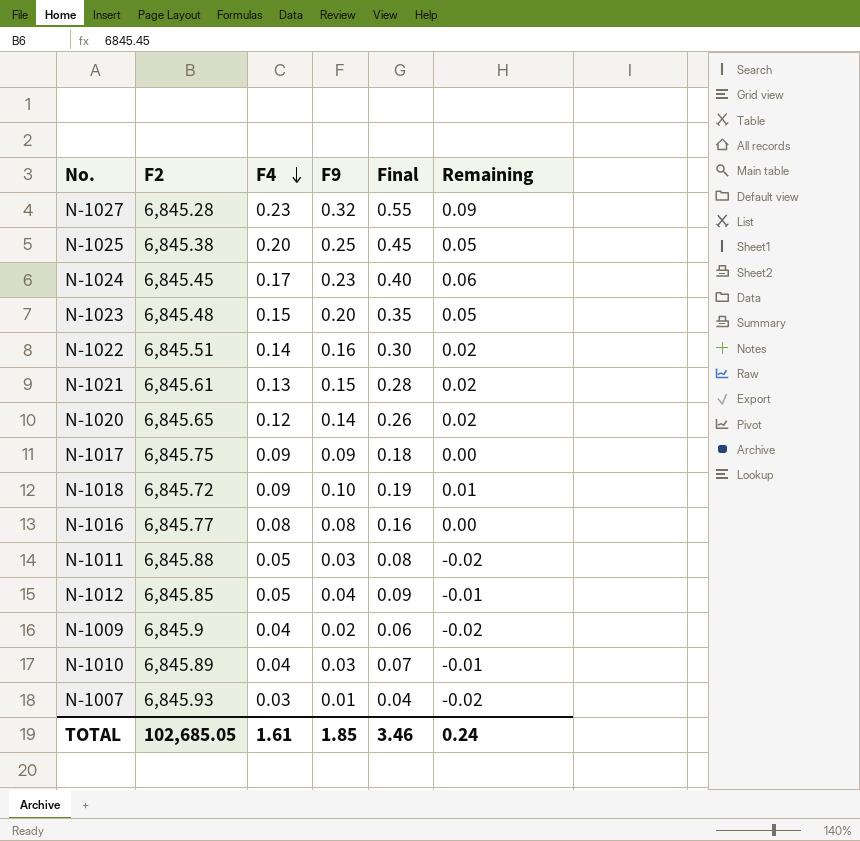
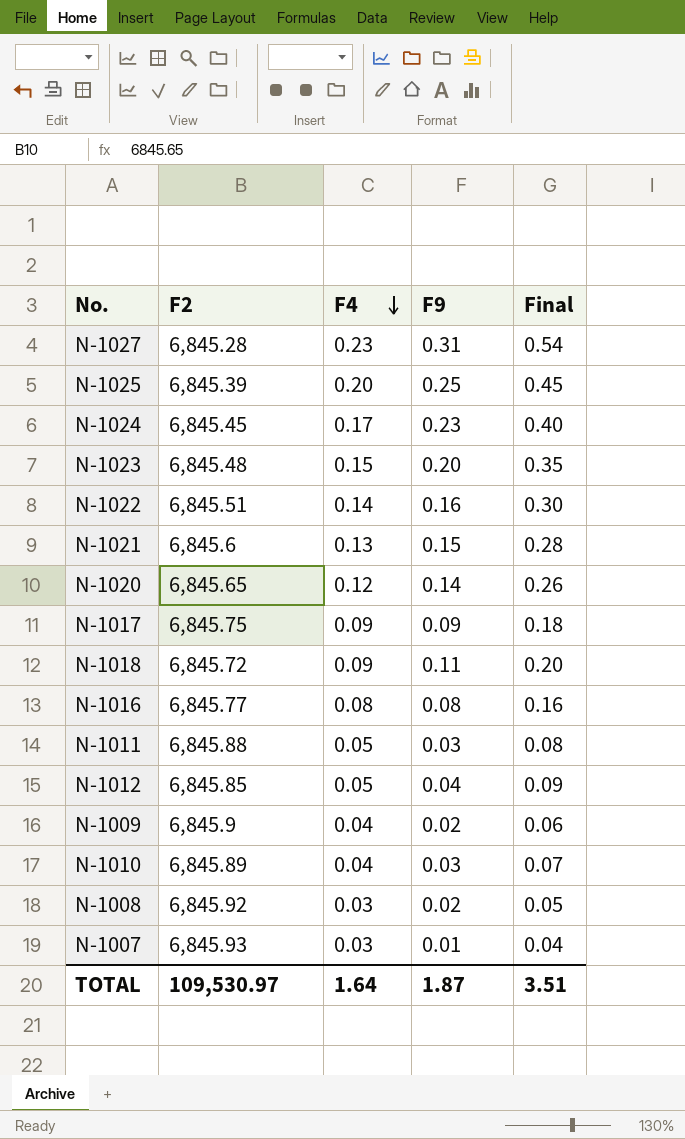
column Remaining | formula: [F9] - [F4] -> none
N-1027 | F9: 0.32 -> 0.31
N-1027 | Final: 0.55 -> 0.54
N-1025 | F2: 6,845.38 -> 6,845.39
N-1021 | F2: 6,845.61 -> 6,845.6
N-1018 | F9: 0.10 -> 0.11
N-1018 | Final: 0.19 -> 0.20
row N-1008: none -> 6,845.92 | 0.03 | 0.02 | 0.05
TOTAL | F2: 102,685.05 -> 109,530.97
TOTAL | F4: 1.61 -> 1.64
TOTAL | F9: 1.85 -> 1.87
TOTAL | Final: 3.46 -> 3.51

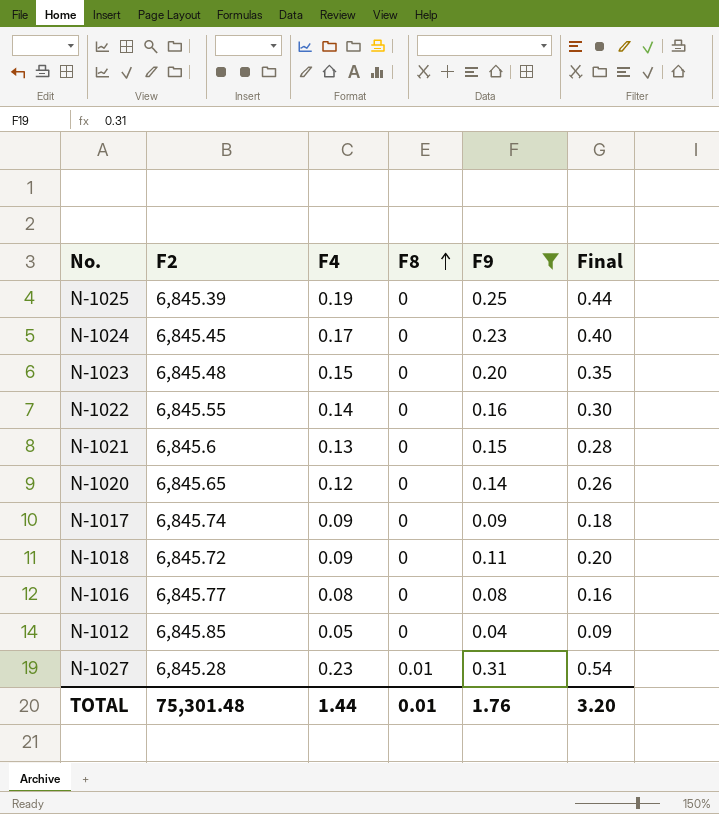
filter: none -> F9 >= 0.04
row order: F4 descending -> F8 ascending
column F8 | position: none -> 4
N-1025 | F4: 0.20 -> 0.19
N-1025 | Final: 0.45 -> 0.44
N-1022 | F2: 6,845.51 -> 6,845.55
N-1017 | F2: 6,845.75 -> 6,845.74
TOTAL | F2: 109,530.97 -> 75,301.48
TOTAL | F4: 1.64 -> 1.44
TOTAL | F9: 1.87 -> 1.76
TOTAL | Final: 3.51 -> 3.20

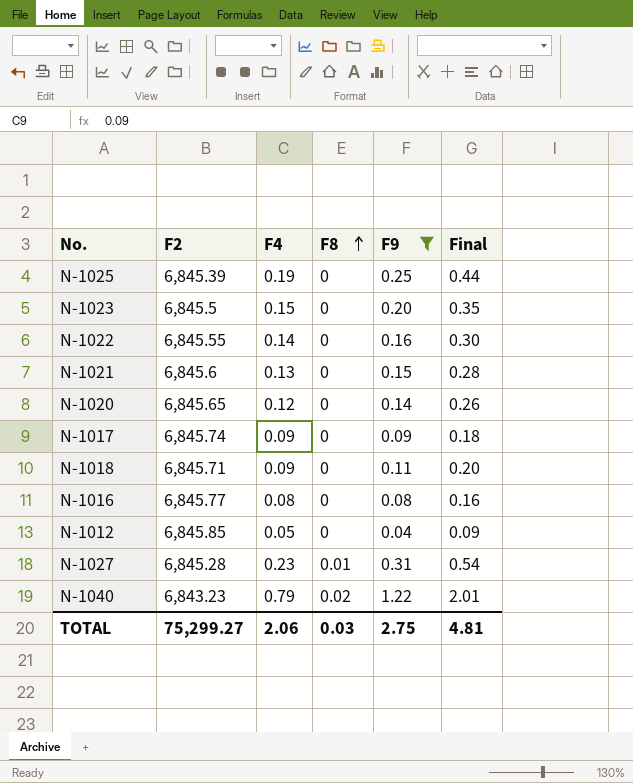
row N-1024: 6,845.45 | 0.17 | 0 | 0.23 | 0.40 -> none
N-1023 | F2: 6,845.48 -> 6,845.5
N-1018 | F2: 6,845.72 -> 6,845.71
row N-1040: none -> 6,843.23 | 0.79 | 0.02 | 1.22 | 2.01
TOTAL | F2: 75,301.48 -> 75,299.27
TOTAL | F4: 1.44 -> 2.06
TOTAL | F8: 0.01 -> 0.03
TOTAL | F9: 1.76 -> 2.75
TOTAL | Final: 3.20 -> 4.81

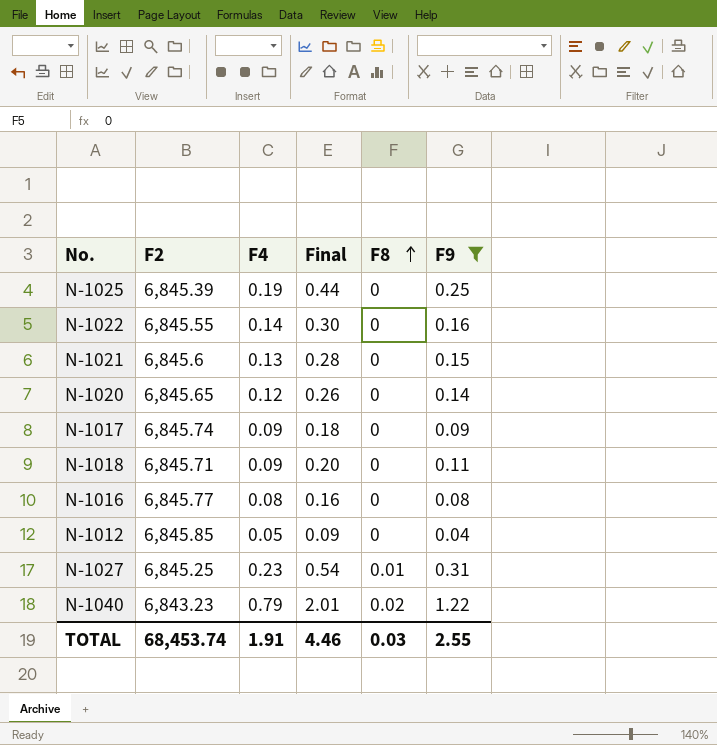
column Final | position: 6 -> 4
row N-1023: 6,845.5 | 0.15 | 0 | 0.20 | 0.35 -> none
N-1027 | F2: 6,845.28 -> 6,845.25
TOTAL | F2: 75,299.27 -> 68,453.74
TOTAL | F4: 2.06 -> 1.91
TOTAL | Final: 4.81 -> 4.46
TOTAL | F9: 2.75 -> 2.55

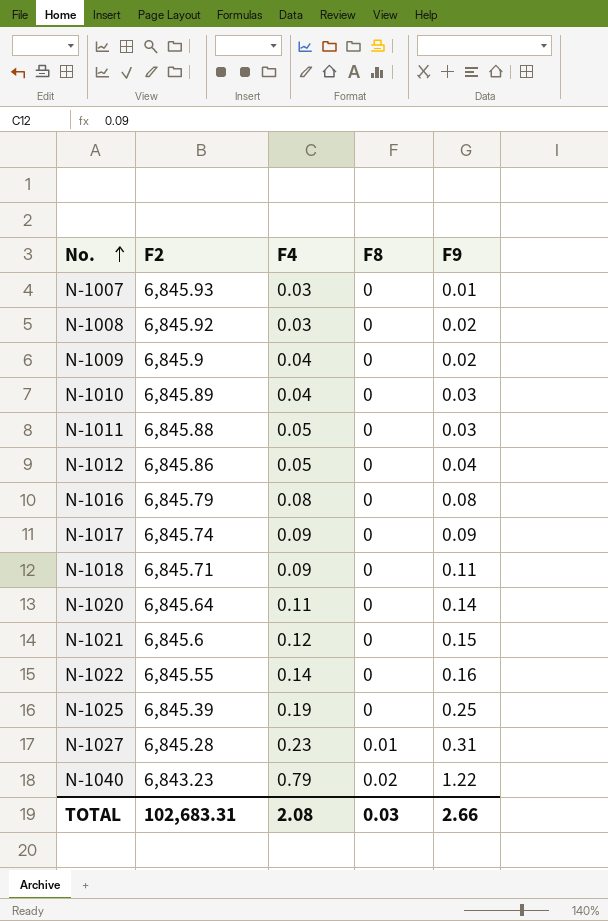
filter: F9 >= 0.04 -> none
row order: F8 ascending -> No. ascending
column Final | formula: [F4] + [F9] -> none
N-1012 | F2: 6,845.85 -> 6,845.86
N-1016 | F2: 6,845.77 -> 6,845.79
N-1020 | F2: 6,845.65 -> 6,845.64
N-1020 | F4: 0.12 -> 0.11
N-1021 | F4: 0.13 -> 0.12
N-1027 | F2: 6,845.25 -> 6,845.28
TOTAL | F2: 68,453.74 -> 102,683.31
TOTAL | F4: 1.91 -> 2.08
TOTAL | F9: 2.55 -> 2.66

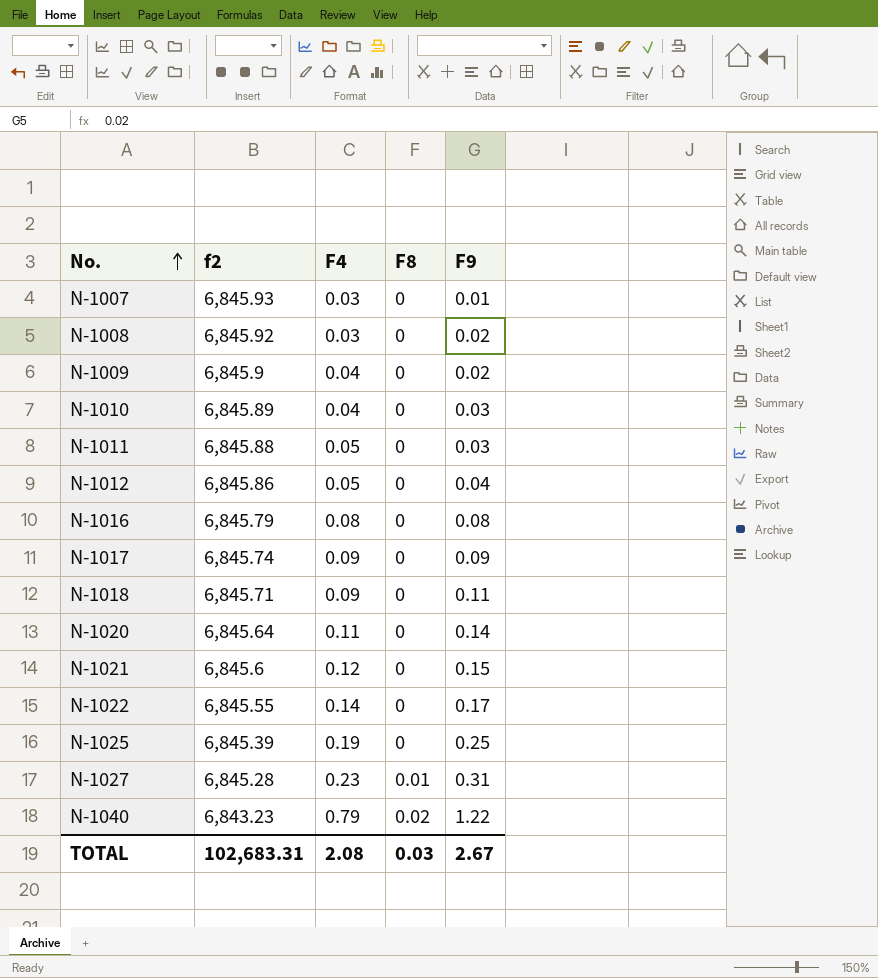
column name: F2 -> f2
N-1022 | F9: 0.16 -> 0.17
TOTAL | F9: 2.66 -> 2.67

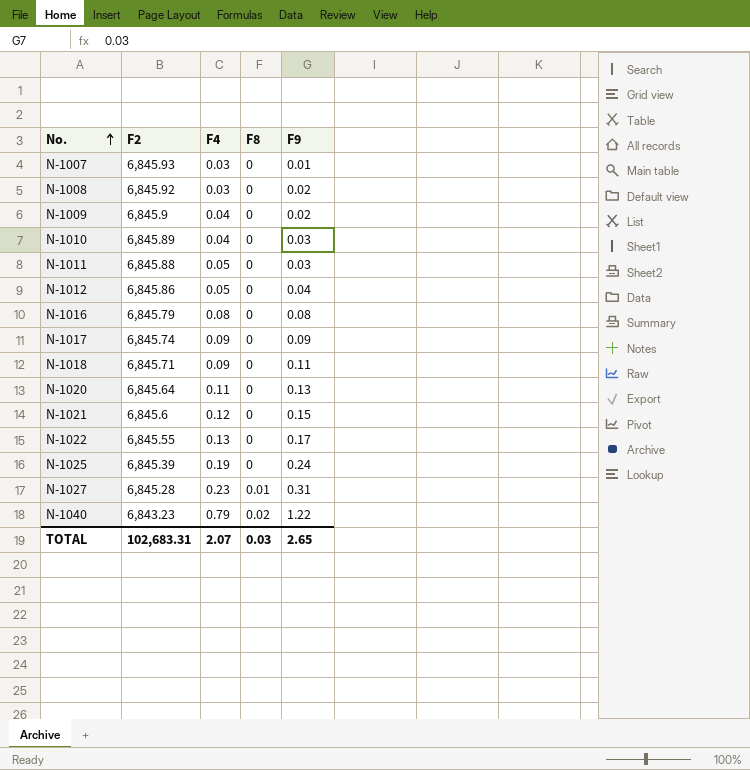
column name: f2 -> F2
N-1020 | F9: 0.14 -> 0.13
N-1022 | F4: 0.14 -> 0.13
N-1025 | F9: 0.25 -> 0.24
TOTAL | F4: 2.08 -> 2.07
TOTAL | F9: 2.67 -> 2.65

